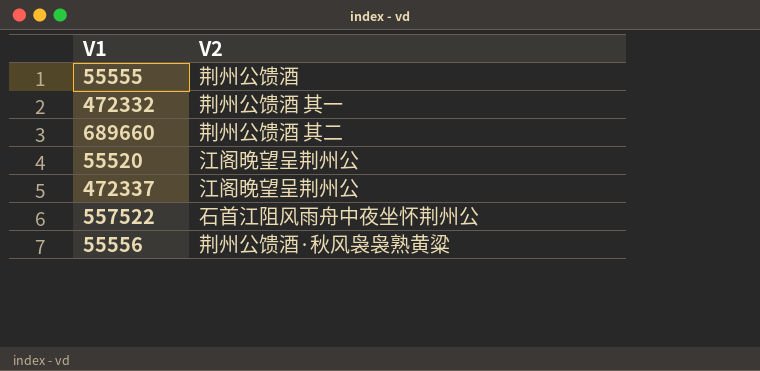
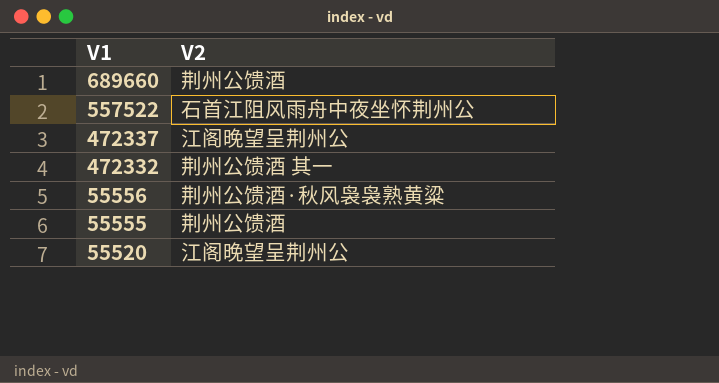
row order: none -> V1 descending
689660 | V2: 荆州公馈酒 其二 -> 荆州公馈酒

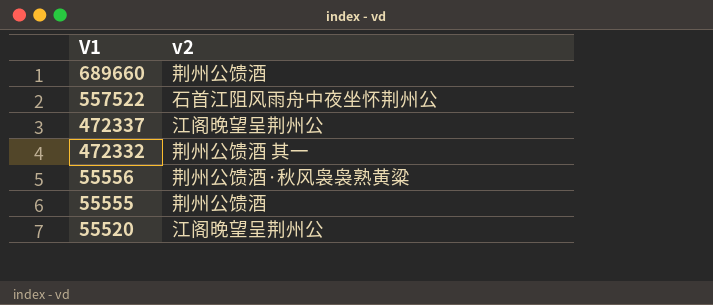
column name: V2 -> v2

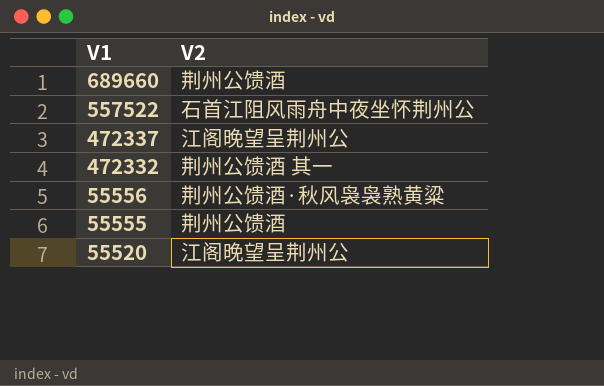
column name: v2 -> V2

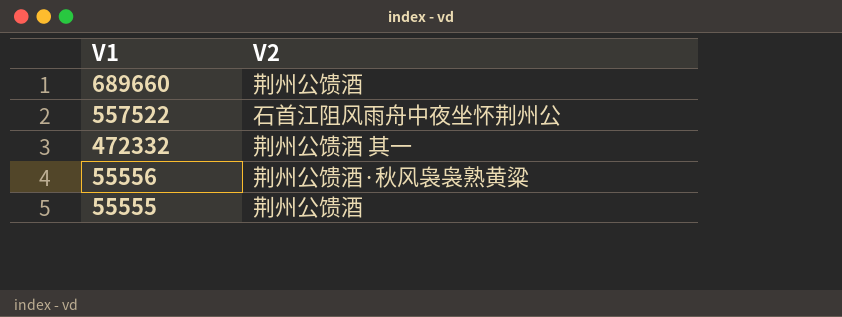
row 472337: 江阁晚望呈荆州公 -> none
row 55520: 江阁晚望呈荆州公 -> none

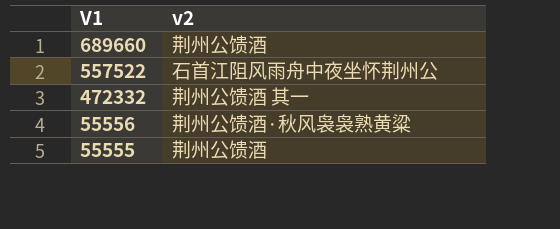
column name: V2 -> v2

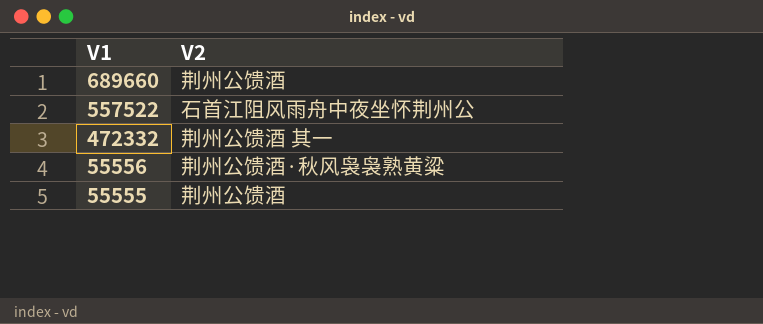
column name: v2 -> V2

